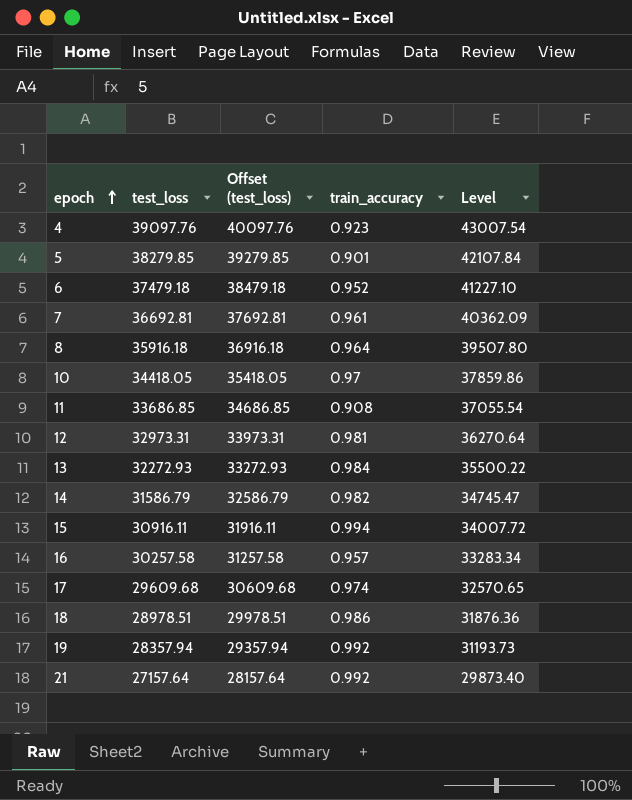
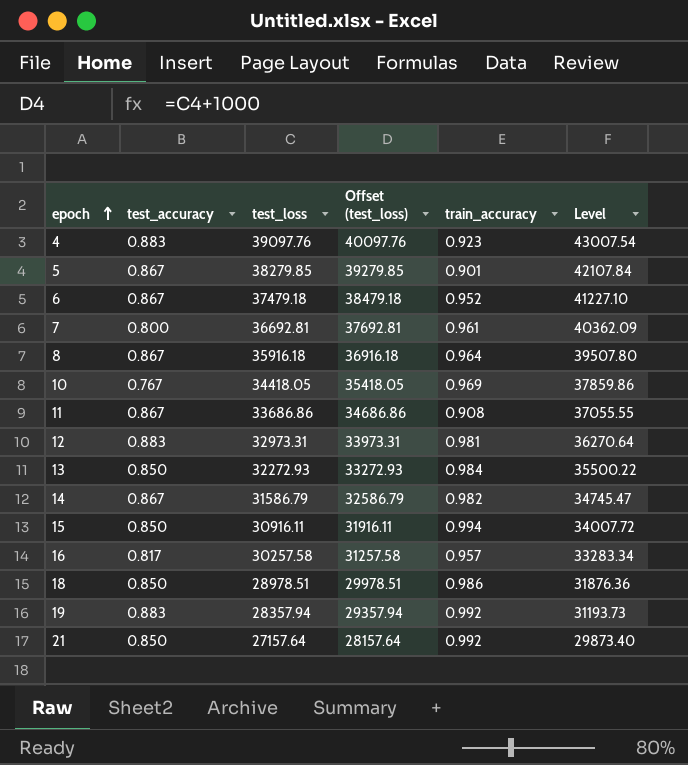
column test_accuracy | position: none -> 2
row 17: 29609.68 | 30609.68 | 0.974 | 32570.65 -> none
10 | train_accuracy: 0.97 -> 0.969
11 | test_loss: 33686.85 -> 33686.86
11 | Offset (test_loss): 34686.85 -> 34686.86
11 | Level: 37055.54 -> 37055.55

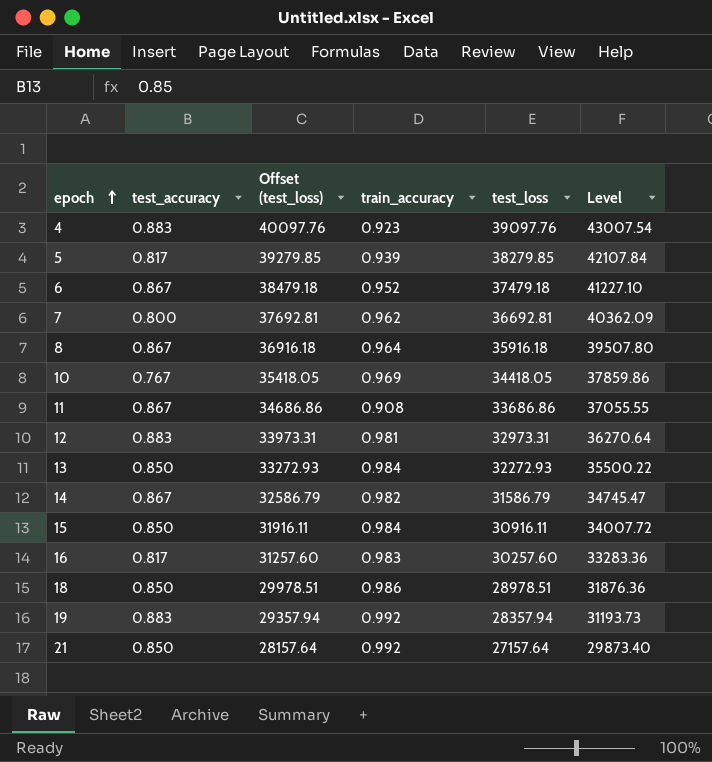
column test_loss | position: 3 -> 5
5 | test_accuracy: 0.867 -> 0.817
5 | train_accuracy: 0.901 -> 0.939
7 | train_accuracy: 0.961 -> 0.962
15 | train_accuracy: 0.994 -> 0.984
16 | Offset (test_loss): 31257.58 -> 31257.60
16 | train_accuracy: 0.957 -> 0.983
16 | test_loss: 30257.58 -> 30257.60
16 | Level: 33283.34 -> 33283.36

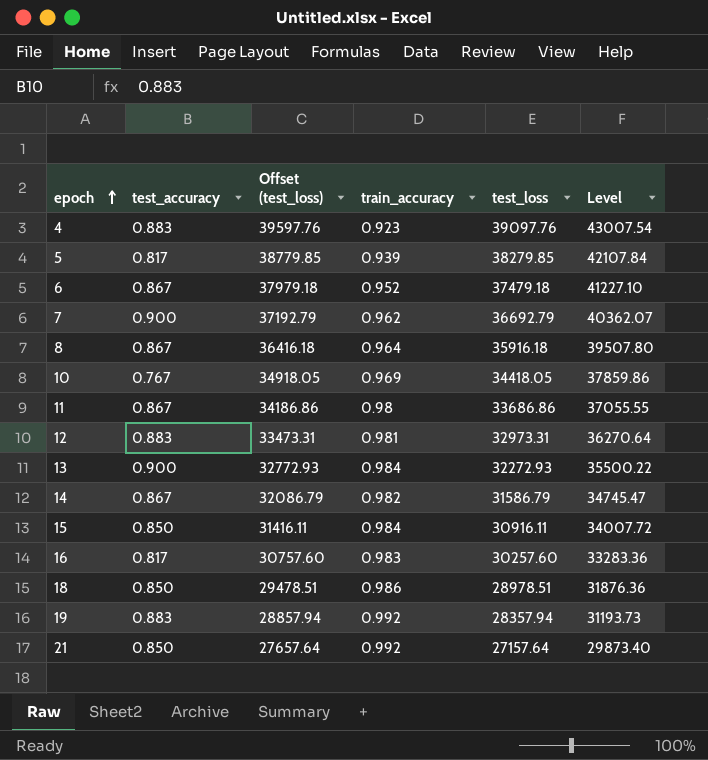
column Offset (test_loss) | formula: [test_loss] + 1000 -> [test_loss] + 500
7 | test_accuracy: 0.800 -> 0.900
7 | test_loss: 36692.81 -> 36692.79
7 | Level: 40362.09 -> 40362.07
11 | train_accuracy: 0.908 -> 0.98
13 | test_accuracy: 0.850 -> 0.900

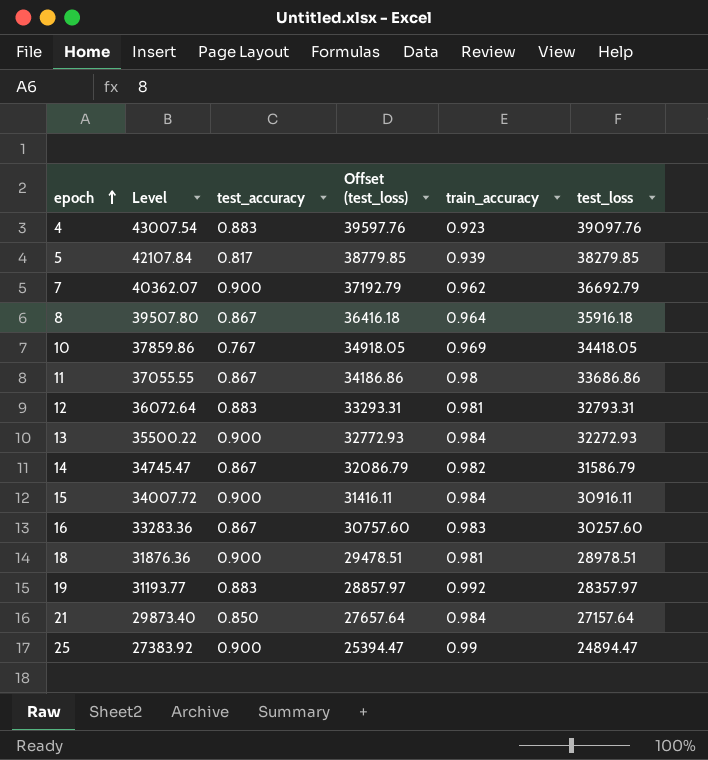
column Level | position: 6 -> 2
row 6: 0.867 | 37979.18 | 0.952 | 37479.18 | 41227.10 -> none
12 | Level: 36270.64 -> 36072.64
12 | Offset (test_loss): 33473.31 -> 33293.31
12 | test_loss: 32973.31 -> 32793.31
15 | test_accuracy: 0.850 -> 0.900
16 | test_accuracy: 0.817 -> 0.867
18 | test_accuracy: 0.850 -> 0.900
18 | train_accuracy: 0.986 -> 0.981
19 | Level: 31193.73 -> 31193.77
19 | Offset (test_loss): 28857.94 -> 28857.97
19 | test_loss: 28357.94 -> 28357.97
21 | train_accuracy: 0.992 -> 0.984
row 25: none -> 27383.92 | 0.900 | 25394.47 | 0.99 | 24894.47

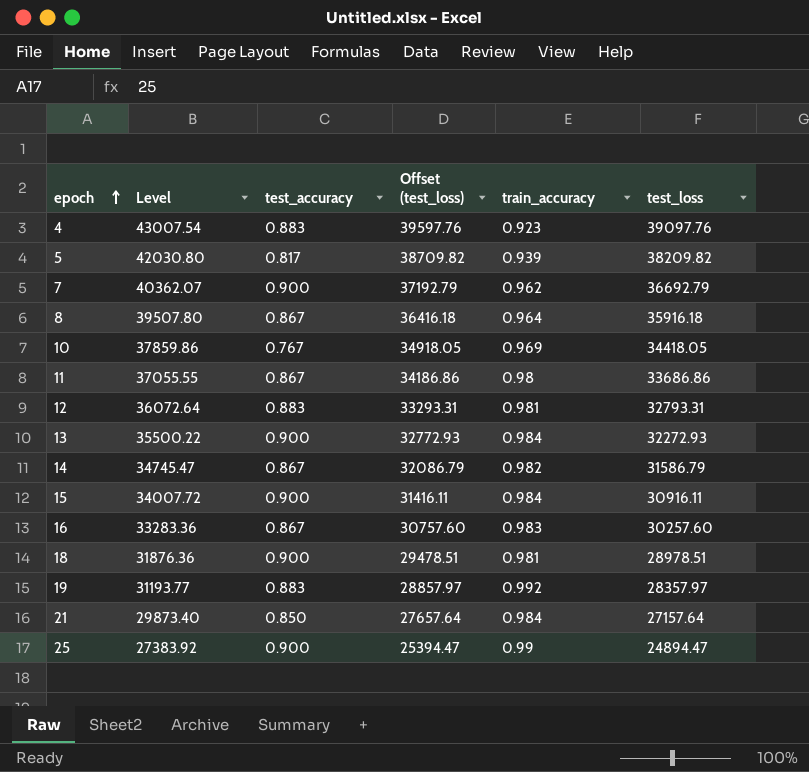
5 | Level: 42107.84 -> 42030.80
5 | Offset (test_loss): 38779.85 -> 38709.82
5 | test_loss: 38279.85 -> 38209.82

